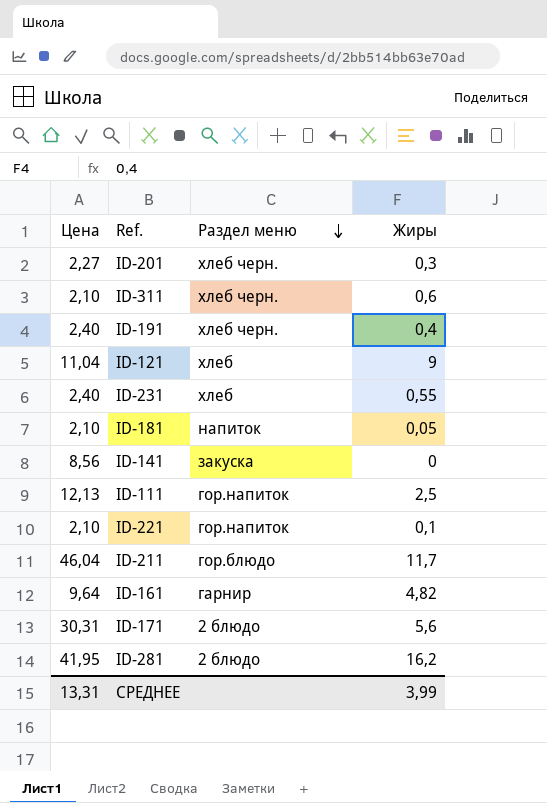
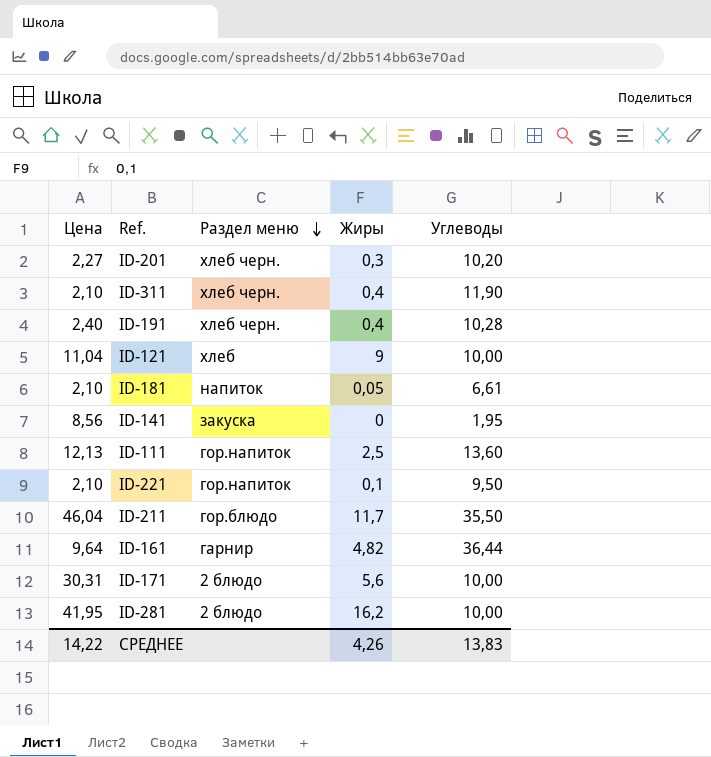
column Углеводы | position: none -> 5
row ID-231: 2,40 | хлеб | 0,55 -> none
ID-311 | Жиры: 0,6 -> 0,4
СРЕДНЕЕ | Цена: 13,31 -> 14,22
СРЕДНЕЕ | Жиры: 3,99 -> 4,26

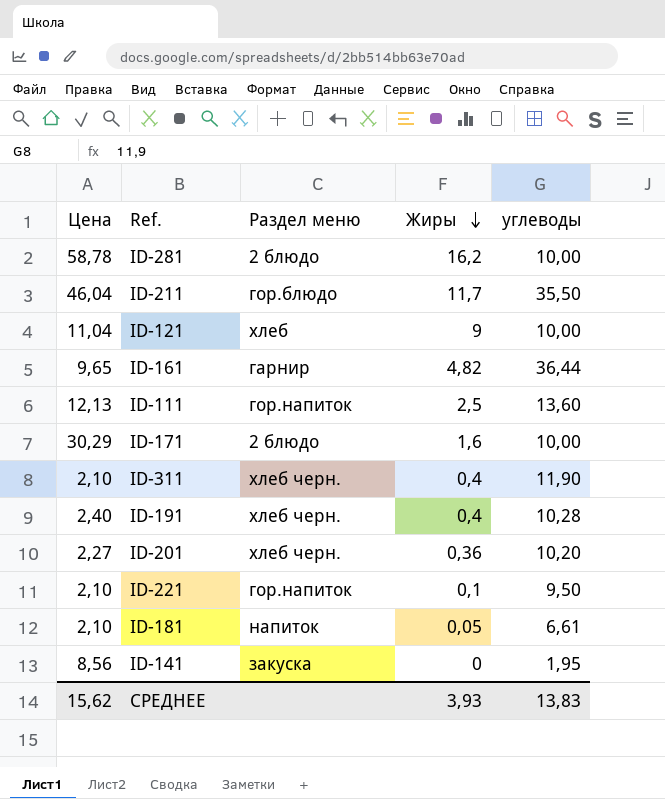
row order: Раздел меню descending -> Жиры descending
column name: Углеводы -> углеводы
ID-281 | Цена: 41,95 -> 58,78
ID-161 | Цена: 9,64 -> 9,65
ID-171 | Цена: 30,31 -> 30,29
ID-171 | Жиры: 5,6 -> 1,6
ID-201 | Жиры: 0,3 -> 0,36
СРЕДНЕЕ | Цена: 14,22 -> 15,62
СРЕДНЕЕ | Жиры: 4,26 -> 3,93

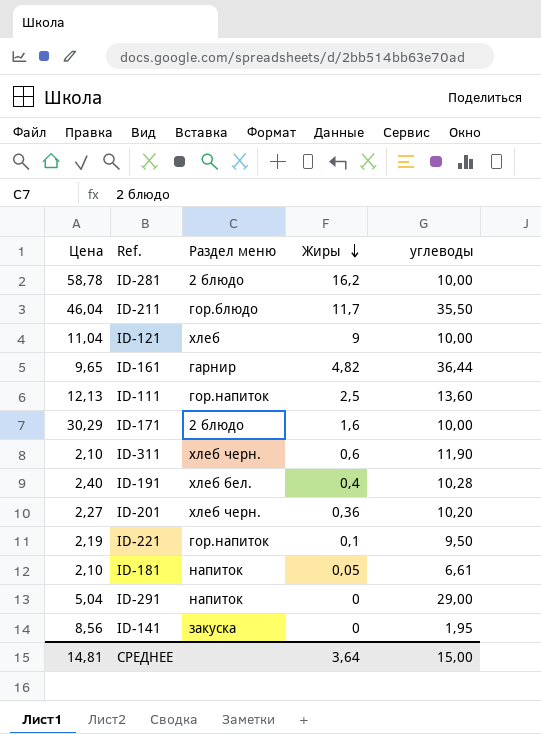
ID-311 | Жиры: 0,4 -> 0,6
ID-191 | Раздел меню: хлеб черн. -> хлеб бел.
ID-221 | Цена: 2,10 -> 2,19
row ID-291: none -> 5,04 | напиток | 0 | 29,00
СРЕДНЕЕ | Цена: 15,62 -> 14,81
СРЕДНЕЕ | Жиры: 3,93 -> 3,64
СРЕДНЕЕ | углеводы: 13,83 -> 15,00

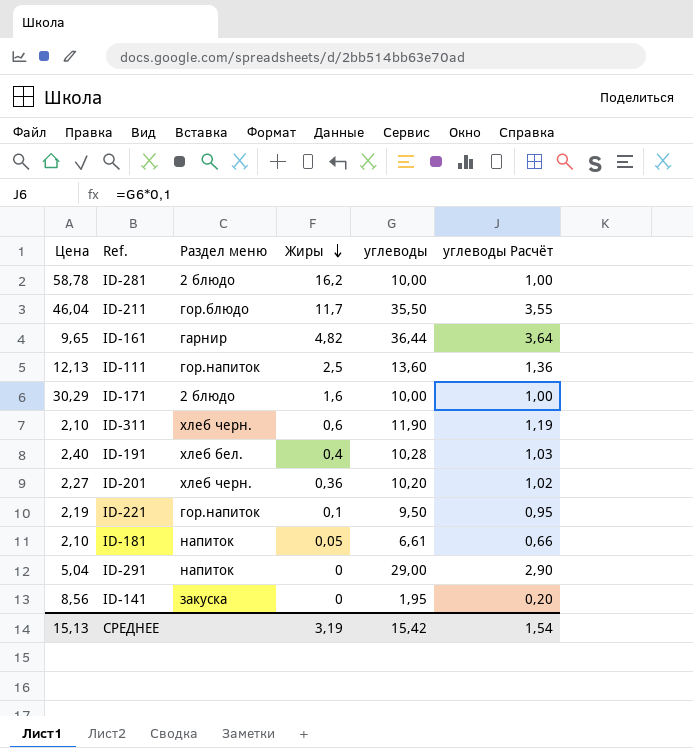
column углеводы Расчёт | formula: none -> [углеводы] * 0,1
row ID-121: 11,04 | хлеб | 9 | 10,00 -> none
СРЕДНЕЕ | Цена: 14,81 -> 15,13
СРЕДНЕЕ | Жиры: 3,64 -> 3,19
СРЕДНЕЕ | углеводы: 15,00 -> 15,42

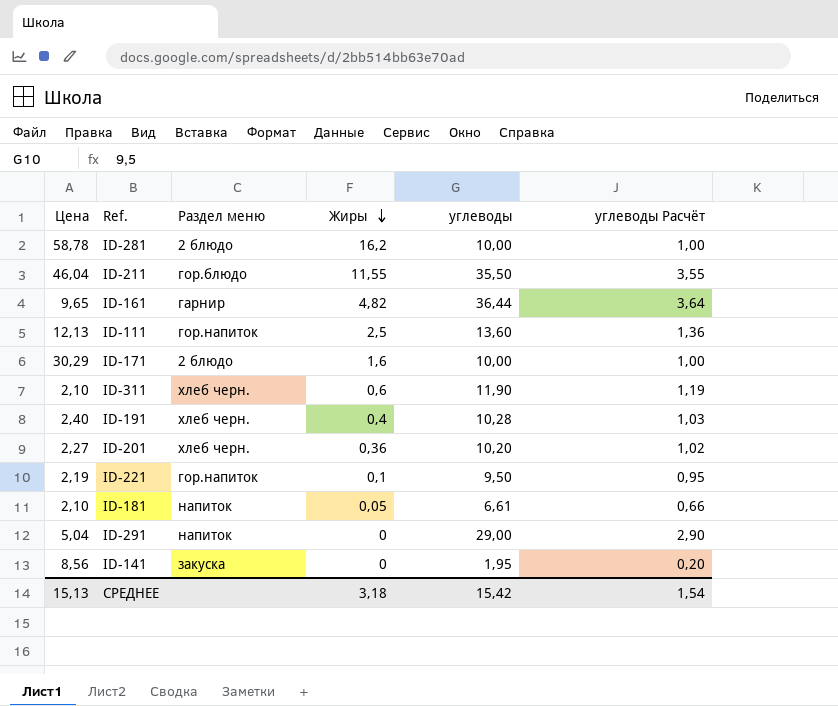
ID-211 | Жиры: 11,7 -> 11,55
ID-191 | Раздел меню: хлеб бел. -> хлеб черн.
СРЕДНЕЕ | Жиры: 3,19 -> 3,18

